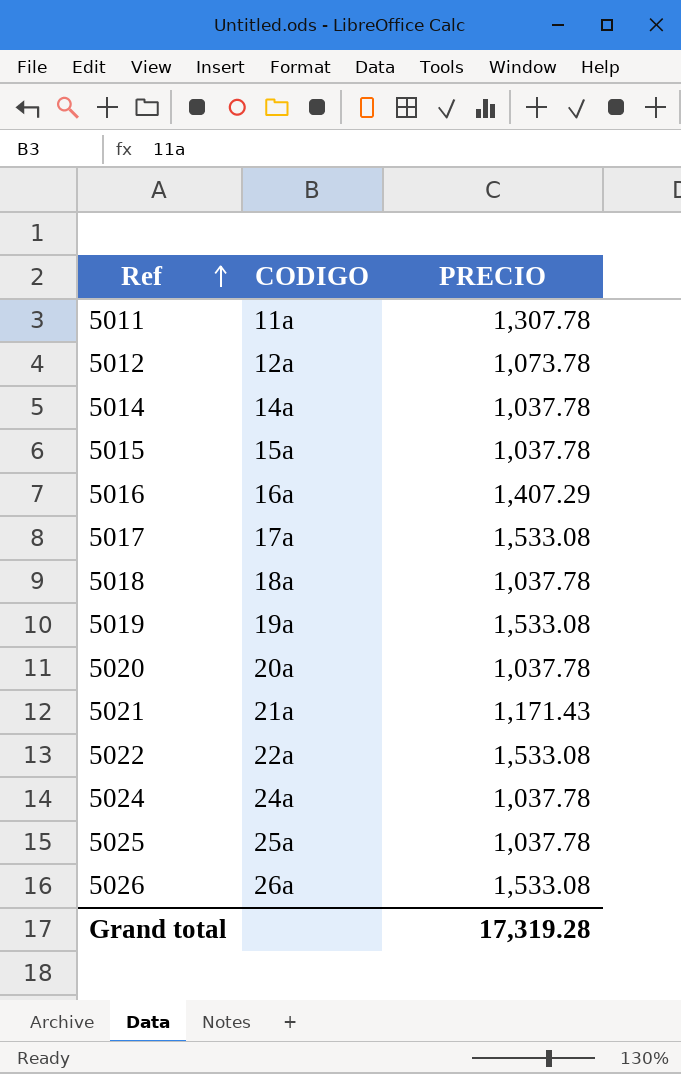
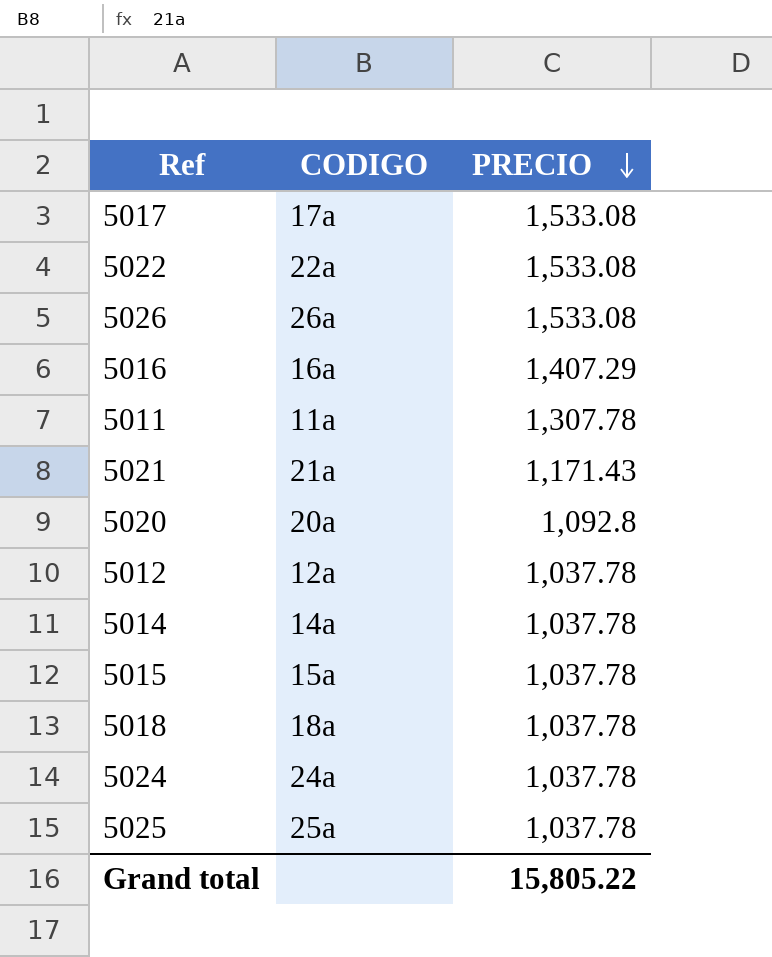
row order: Ref ascending -> PRECIO descending
row 5019: 19a | 1,533.08 -> none
5020 | PRECIO: 1,037.78 -> 1,092.8
5012 | PRECIO: 1,073.78 -> 1,037.78
Grand total | PRECIO: 17,319.28 -> 15,805.22

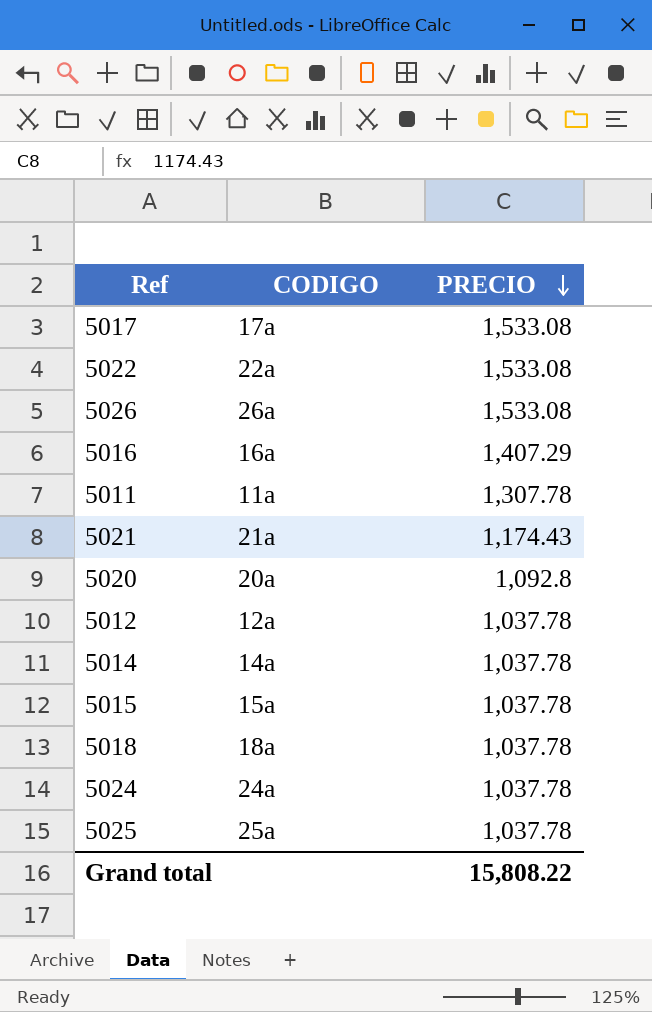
5021 | PRECIO: 1,171.43 -> 1,174.43
Grand total | PRECIO: 15,805.22 -> 15,808.22

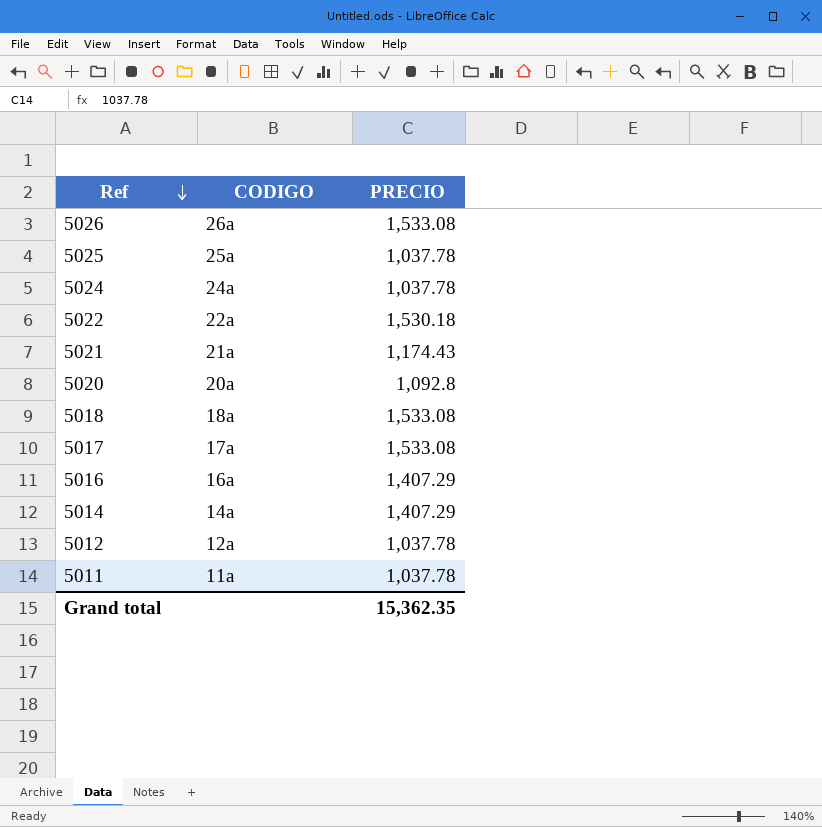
row order: PRECIO descending -> Ref descending
row 5015: 15a | 1,037.78 -> none
5022 | PRECIO: 1,533.08 -> 1,530.18
5018 | PRECIO: 1,037.78 -> 1,533.08
5014 | PRECIO: 1,037.78 -> 1,407.29
5011 | PRECIO: 1,307.78 -> 1,037.78
Grand total | PRECIO: 15,808.22 -> 15,362.35

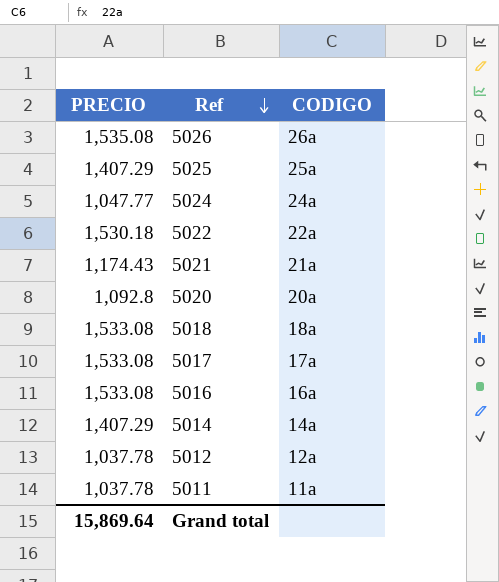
column PRECIO | position: 3 -> 1
5026 | PRECIO: 1,533.08 -> 1,535.08
5025 | PRECIO: 1,037.78 -> 1,407.29
5024 | PRECIO: 1,037.78 -> 1,047.77
5016 | PRECIO: 1,407.29 -> 1,533.08
Grand total | PRECIO: 15,362.35 -> 15,869.64

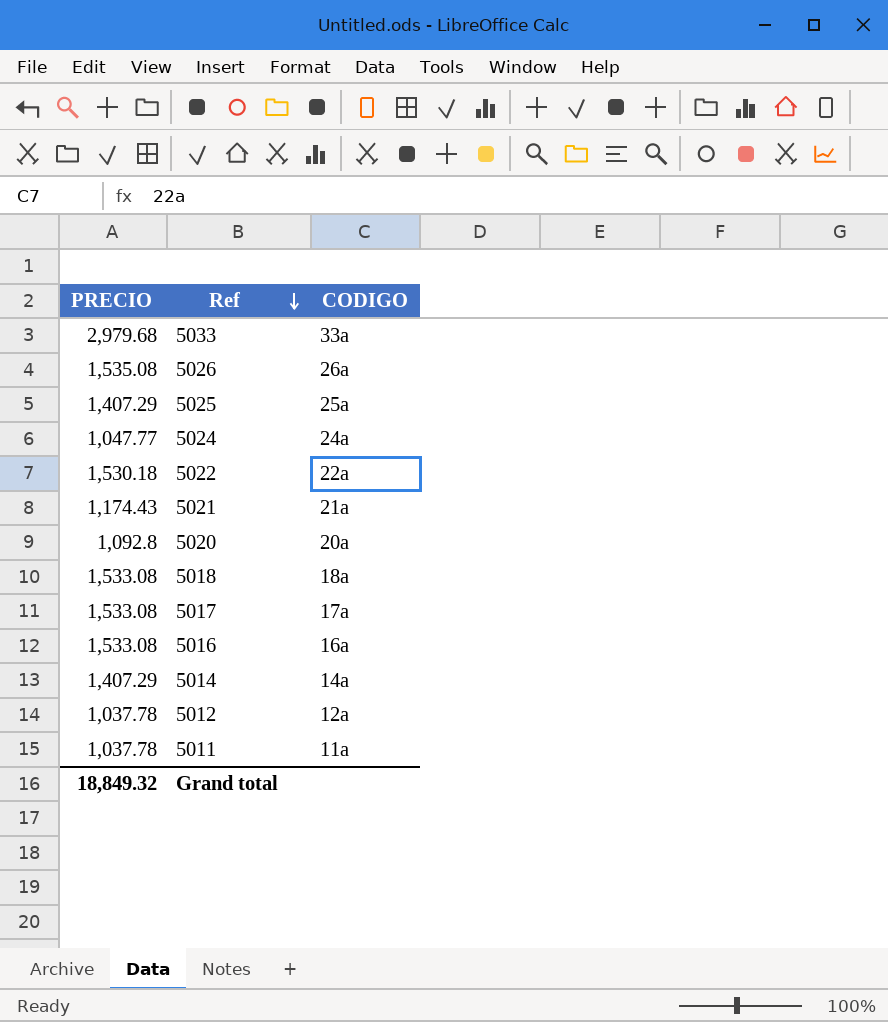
row 5033: none -> 2,979.68 | 33a
Grand total | PRECIO: 15,869.64 -> 18,849.32

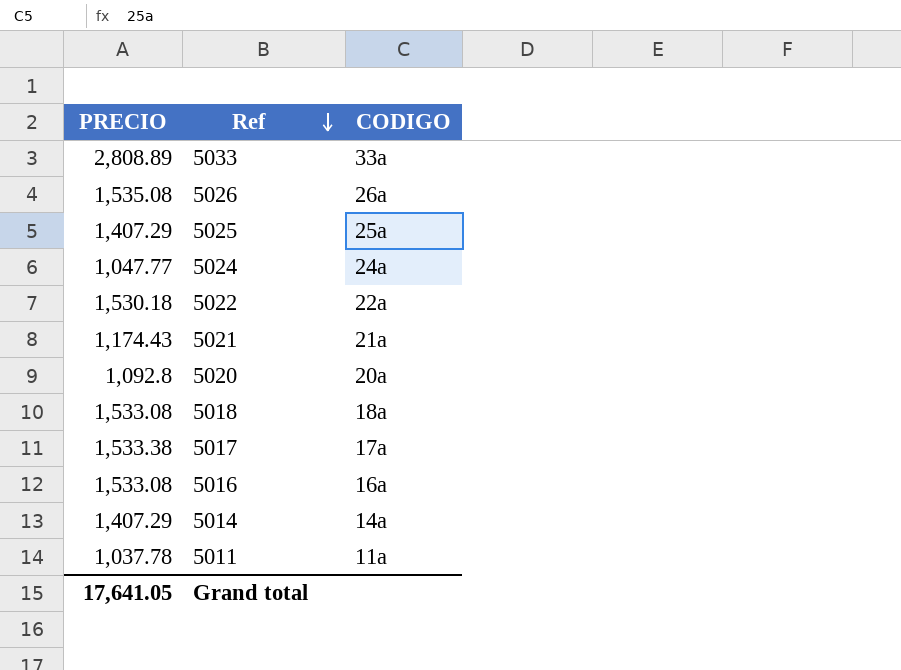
row 5012: 1,037.78 | 12a -> none
5033 | PRECIO: 2,979.68 -> 2,808.89
5017 | PRECIO: 1,533.08 -> 1,533.38
Grand total | PRECIO: 18,849.32 -> 17,641.05

